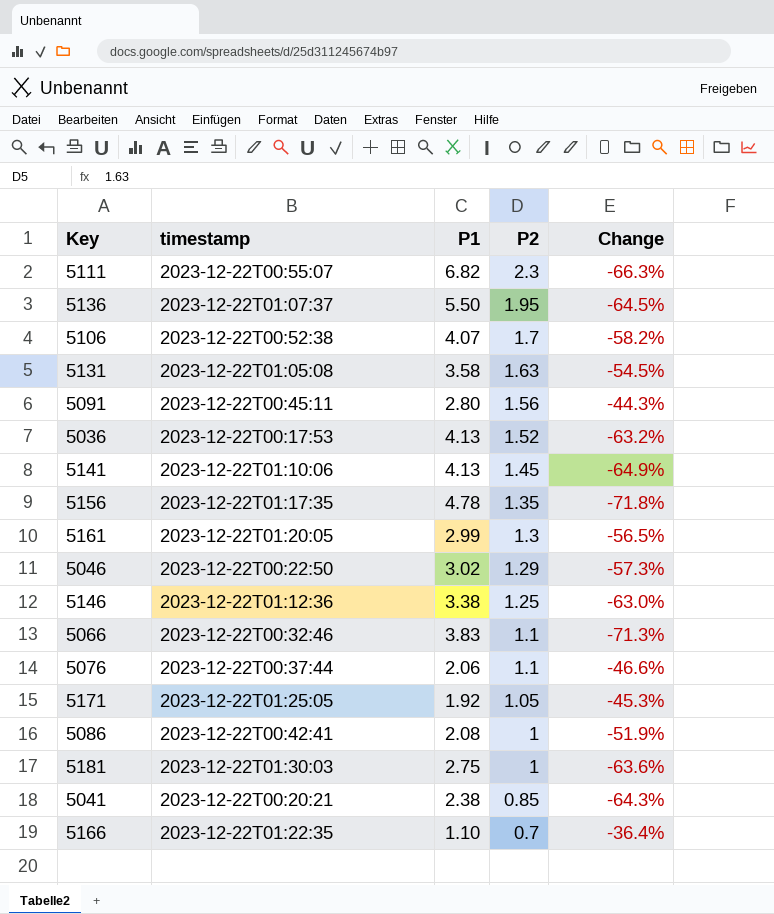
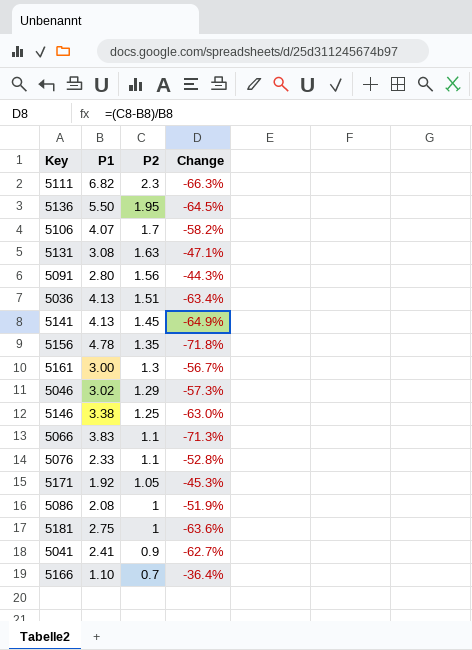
column timestamp | position: 2 -> none
5131 | P1: 3.58 -> 3.08
5131 | Change: -54.5% -> -47.1%
5036 | P2: 1.52 -> 1.51
5036 | Change: -63.2% -> -63.4%
5161 | P1: 2.99 -> 3.00
5161 | Change: -56.5% -> -56.7%
5076 | P1: 2.06 -> 2.33
5076 | Change: -46.6% -> -52.8%
5041 | P1: 2.38 -> 2.41
5041 | P2: 0.85 -> 0.9
5041 | Change: -64.3% -> -62.7%

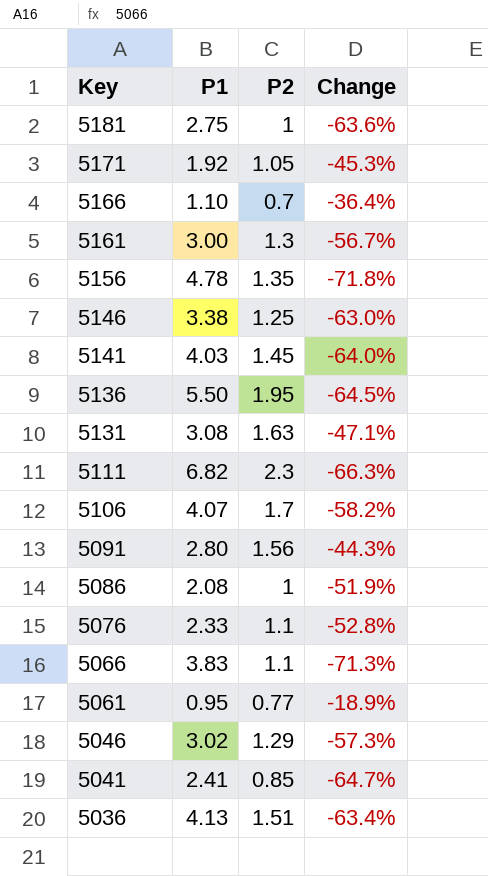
row order: P2 descending -> Key descending
5141 | P1: 4.13 -> 4.03
5141 | Change: -64.9% -> -64.0%
row 5061: none -> 0.95 | 0.77 | -18.9%
5041 | P2: 0.9 -> 0.85
5041 | Change: -62.7% -> -64.7%

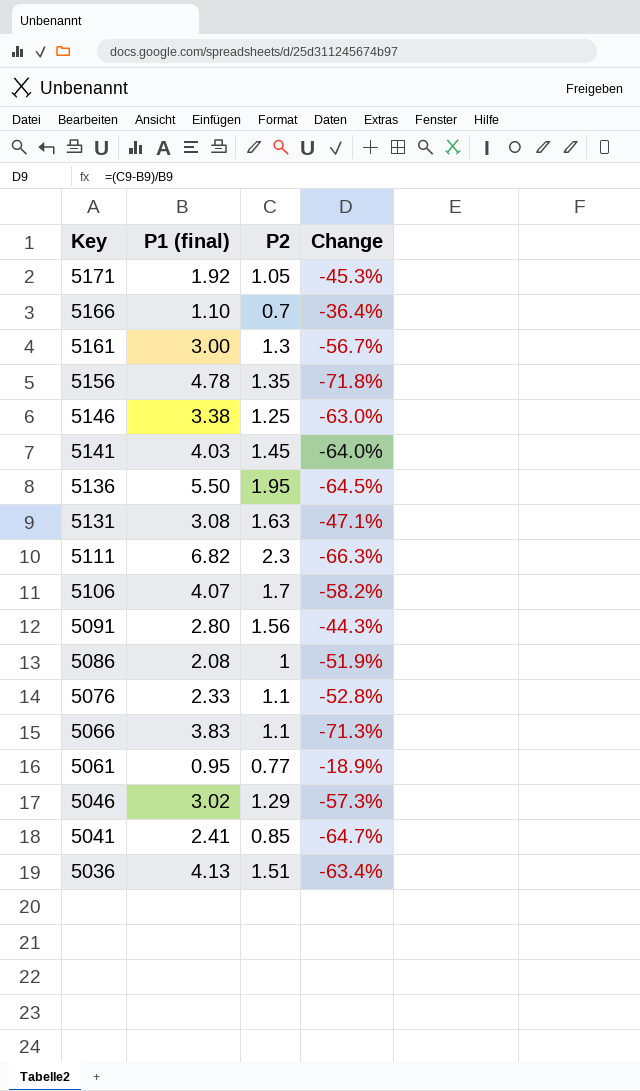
column name: P1 -> P1 (final)
row 5181: 2.75 | 1 | -63.6% -> none

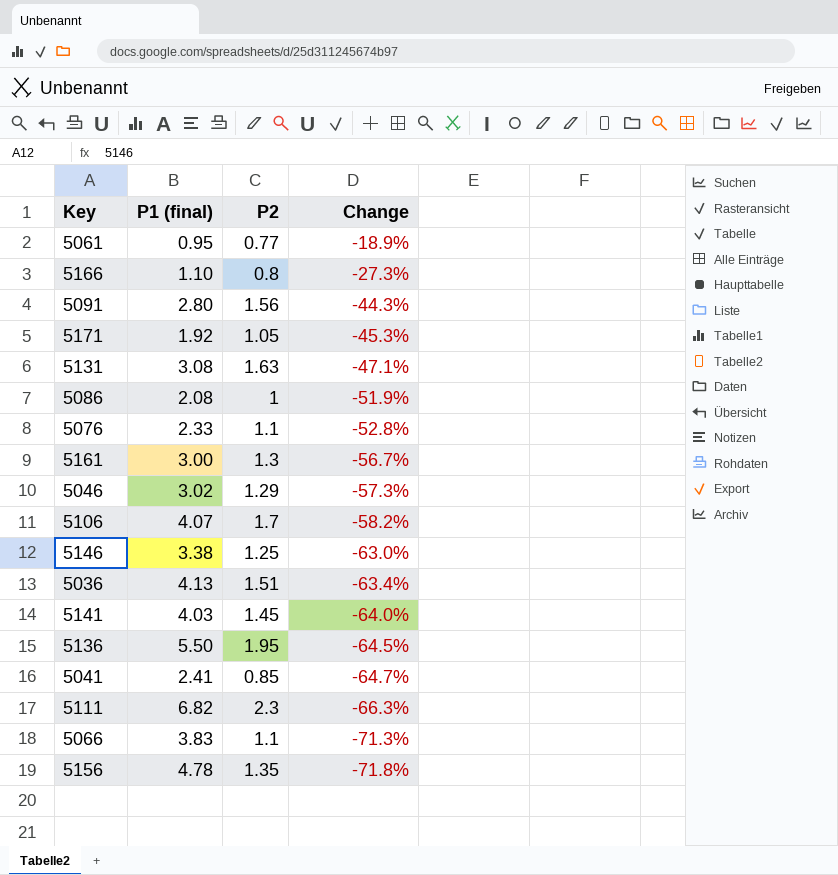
row order: Key descending -> Change descending
5166 | P2: 0.7 -> 0.8
5166 | Change: -36.4% -> -27.3%

